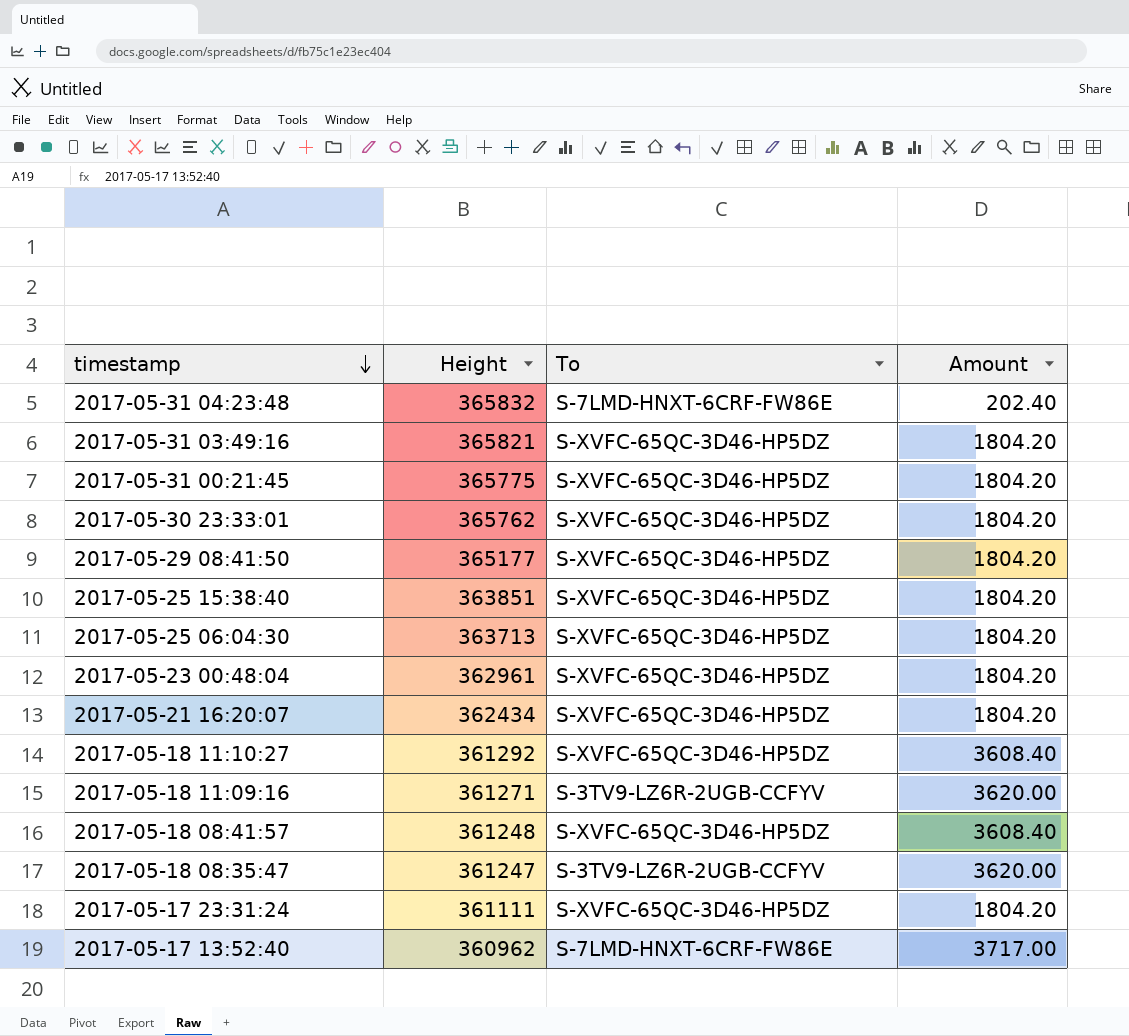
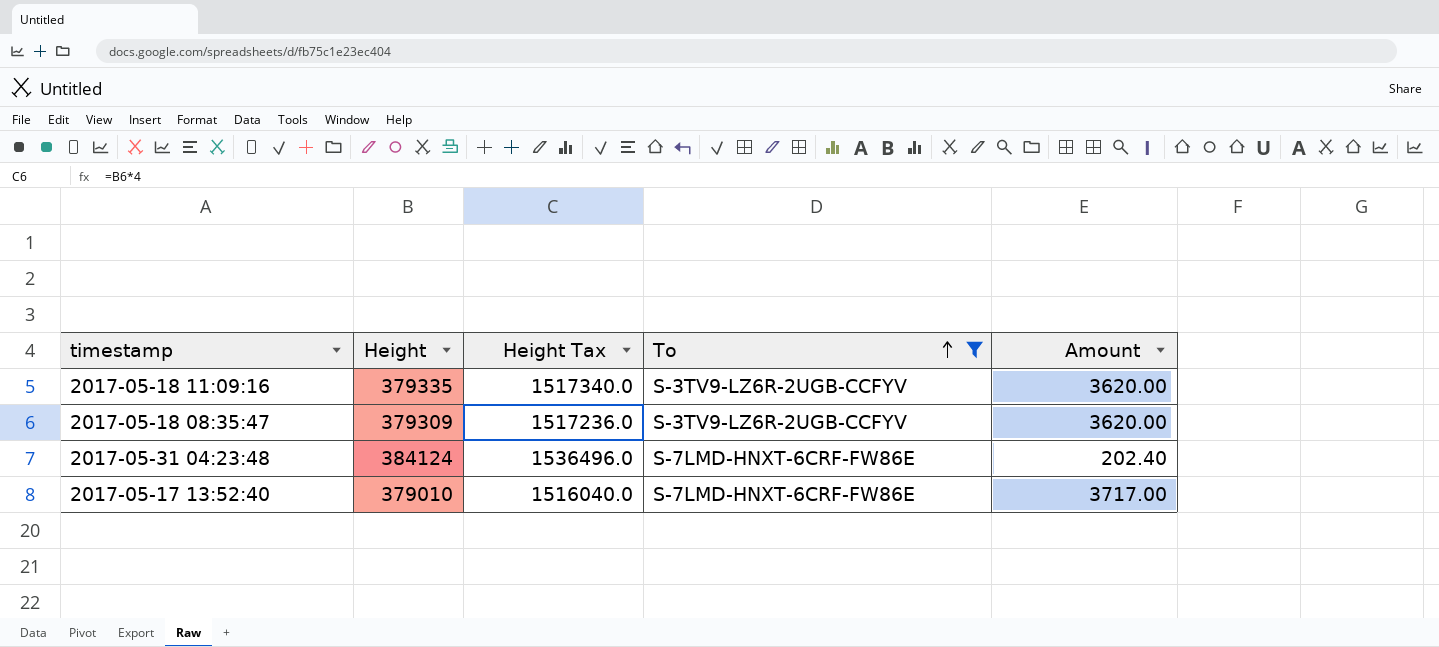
filter: none -> To != S-XVFC-65QC-3D46-HP5DZ
row order: timestamp descending -> To ascending
column Height Tax | formula: none -> [Height] * 4
2017-05-18 11:09:16 | Height: 361271 -> 379335
2017-05-18 08:35:47 | Height: 361247 -> 379309
2017-05-31 04:23:48 | Height: 365832 -> 384124
2017-05-17 13:52:40 | Height: 360962 -> 379010

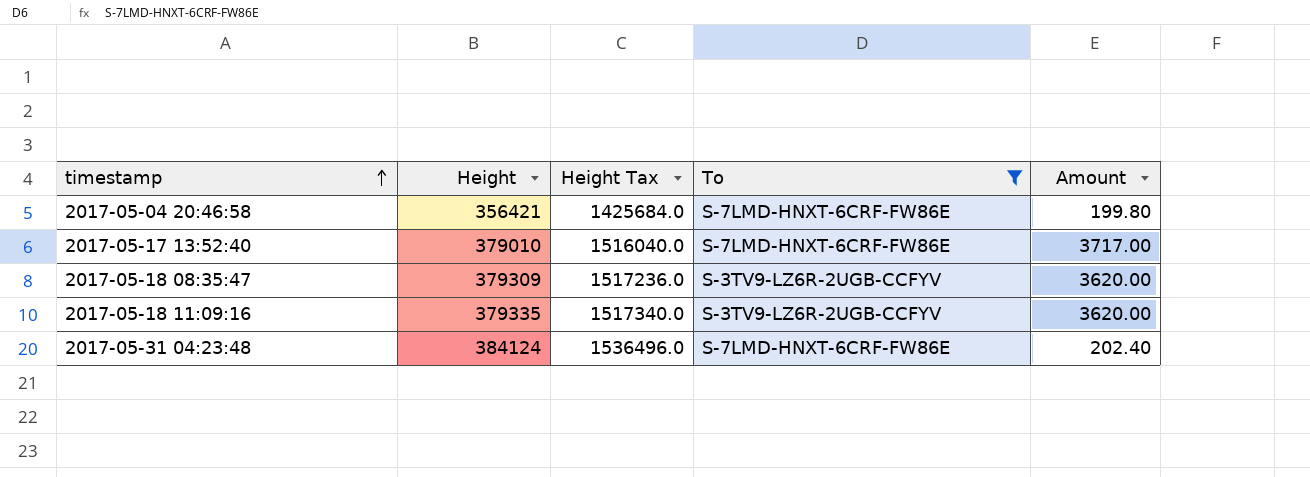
row order: To ascending -> timestamp ascending
row 2017-05-04 20:46:58: none -> 356421 | 1425684.0 | S-7LMD-HNXT-6CRF-FW86E | 199.80

